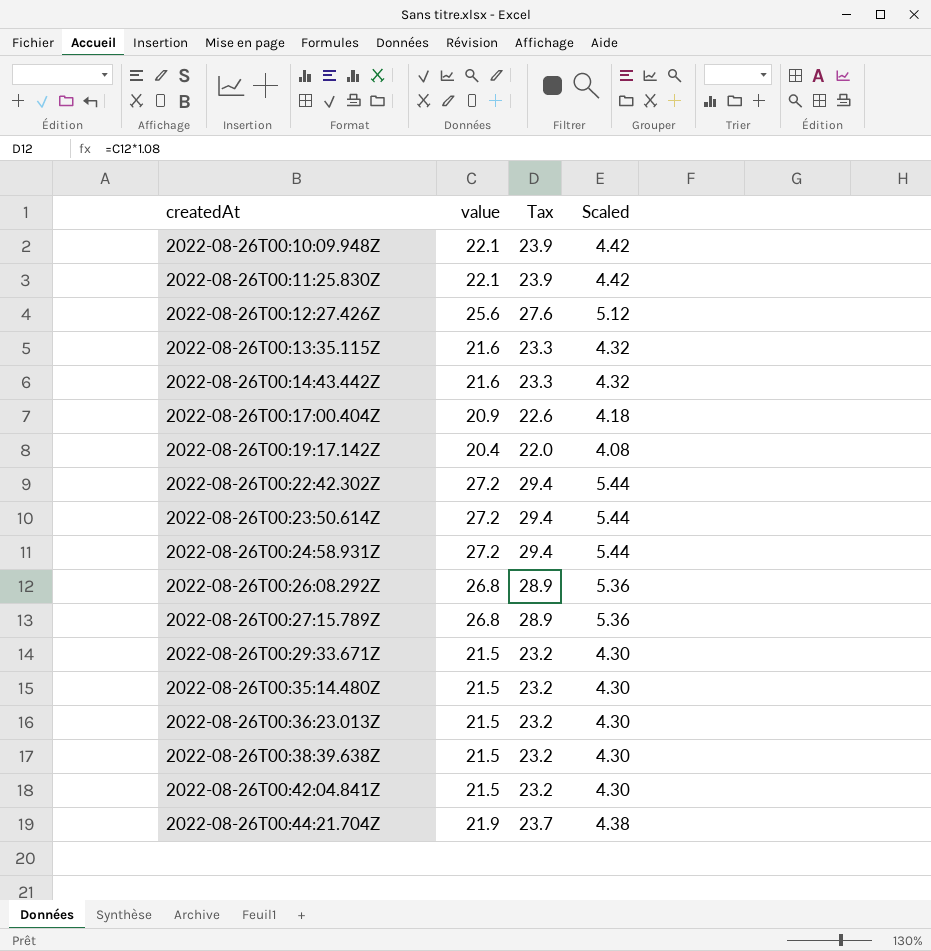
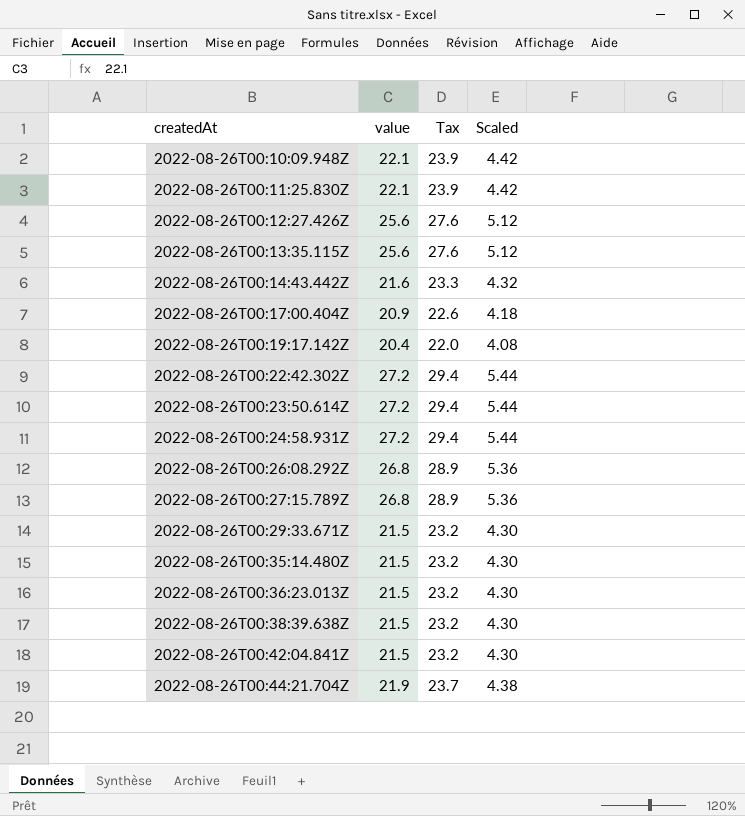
2022-08-26T00:13:35.115Z | value: 21.6 -> 25.6
2022-08-26T00:13:35.115Z | Tax: 23.3 -> 27.6
2022-08-26T00:13:35.115Z | Scaled: 4.32 -> 5.12

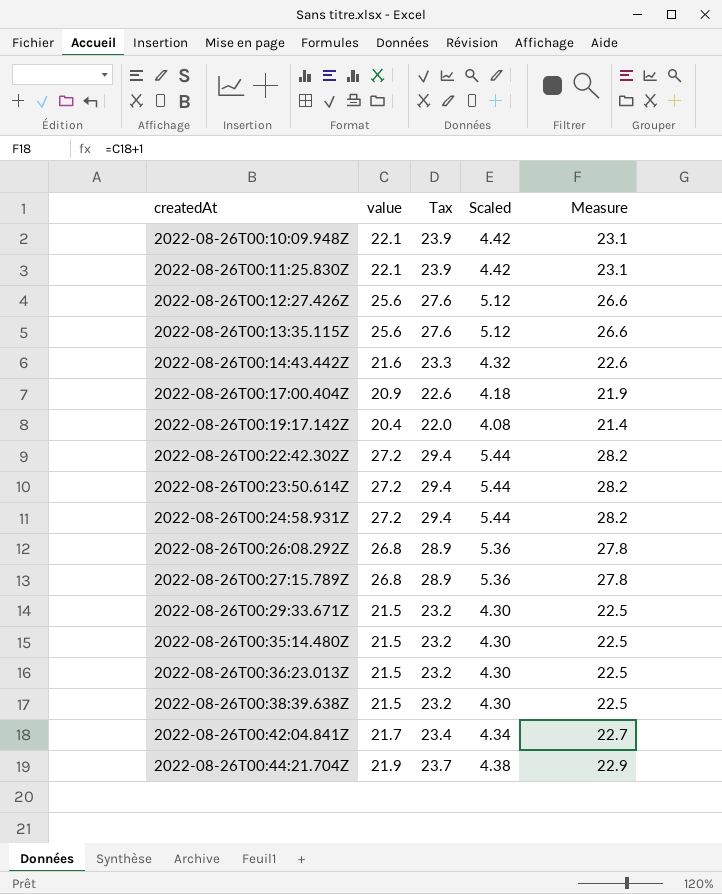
column Measure | formula: none -> [value] + 1
2022-08-26T00:42:04.841Z | value: 21.5 -> 21.7
2022-08-26T00:42:04.841Z | Tax: 23.2 -> 23.4
2022-08-26T00:42:04.841Z | Scaled: 4.30 -> 4.34

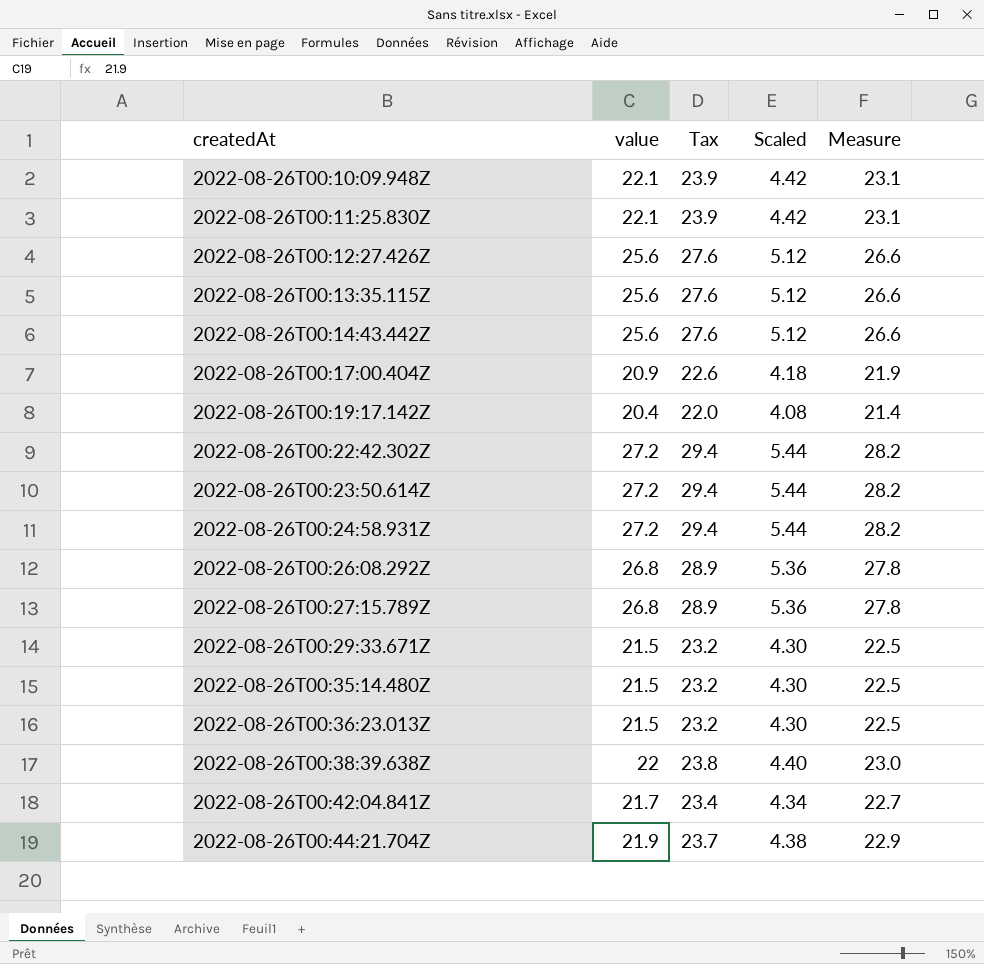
2022-08-26T00:14:43.442Z | value: 21.6 -> 25.6
2022-08-26T00:14:43.442Z | Tax: 23.3 -> 27.6
2022-08-26T00:14:43.442Z | Scaled: 4.32 -> 5.12
2022-08-26T00:14:43.442Z | Measure: 22.6 -> 26.6
2022-08-26T00:38:39.638Z | value: 21.5 -> 22
2022-08-26T00:38:39.638Z | Tax: 23.2 -> 23.8
2022-08-26T00:38:39.638Z | Scaled: 4.30 -> 4.40
2022-08-26T00:38:39.638Z | Measure: 22.5 -> 23.0

